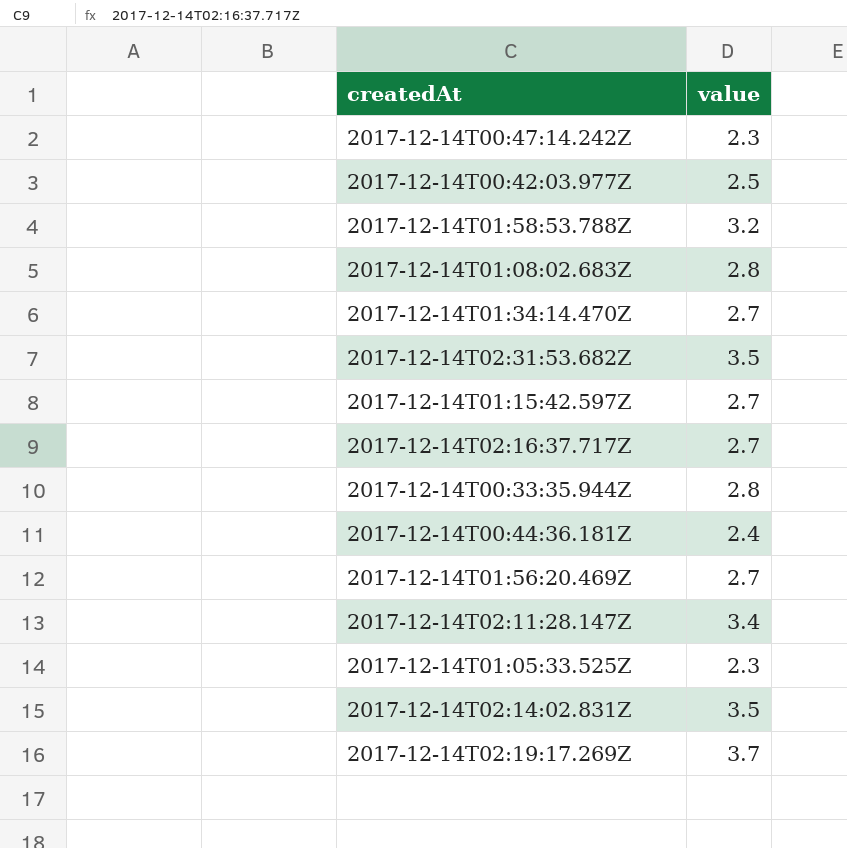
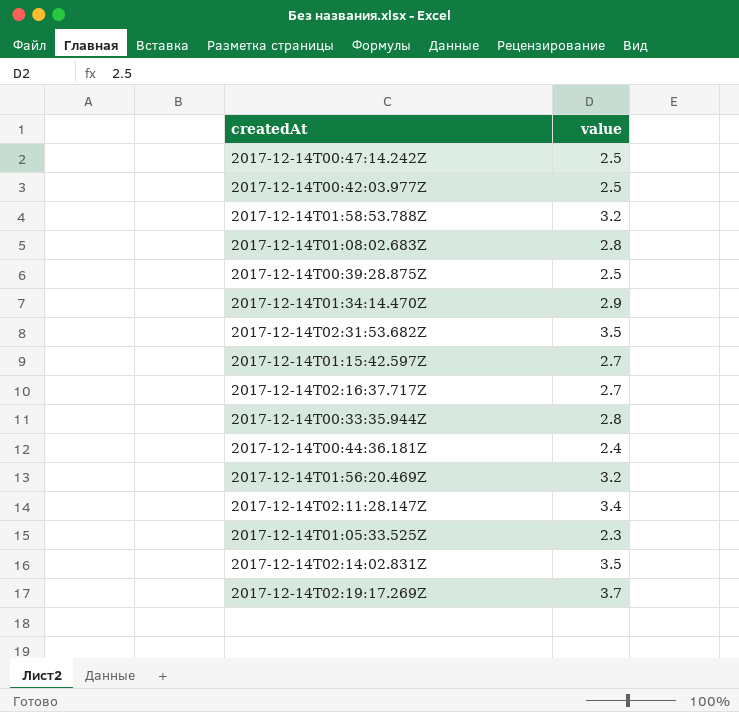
2017-12-14T00:47:14.242Z | value: 2.3 -> 2.5
row 2017-12-14T00:39:28.875Z: none -> 2.5
2017-12-14T01:34:14.470Z | value: 2.7 -> 2.9
2017-12-14T01:56:20.469Z | value: 2.7 -> 3.2

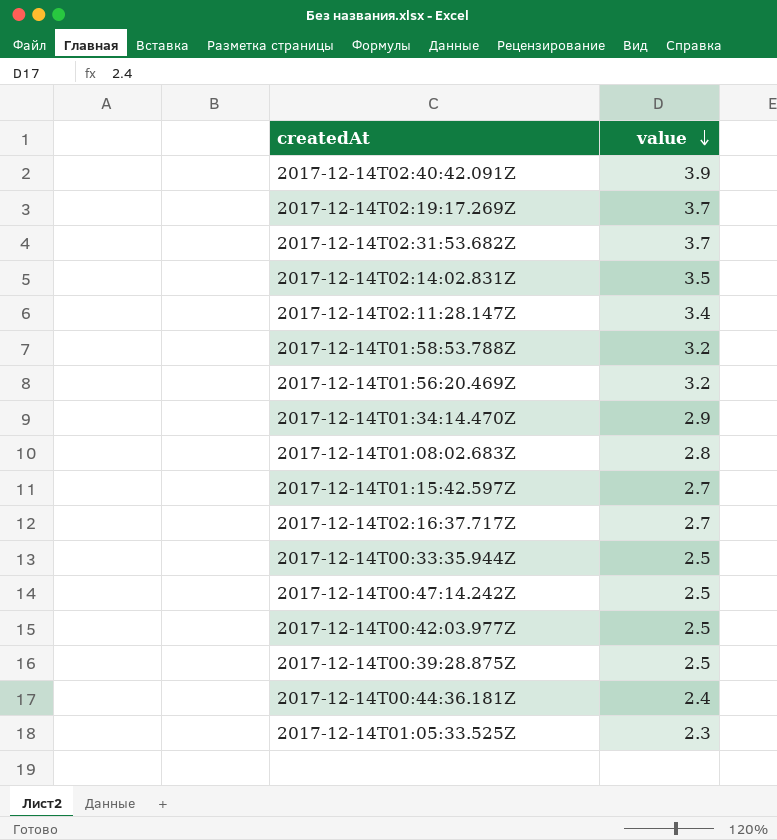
row order: none -> value descending
row 2017-12-14T02:40:42.091Z: none -> 3.9
2017-12-14T02:31:53.682Z | value: 3.5 -> 3.7
2017-12-14T00:33:35.944Z | value: 2.8 -> 2.5

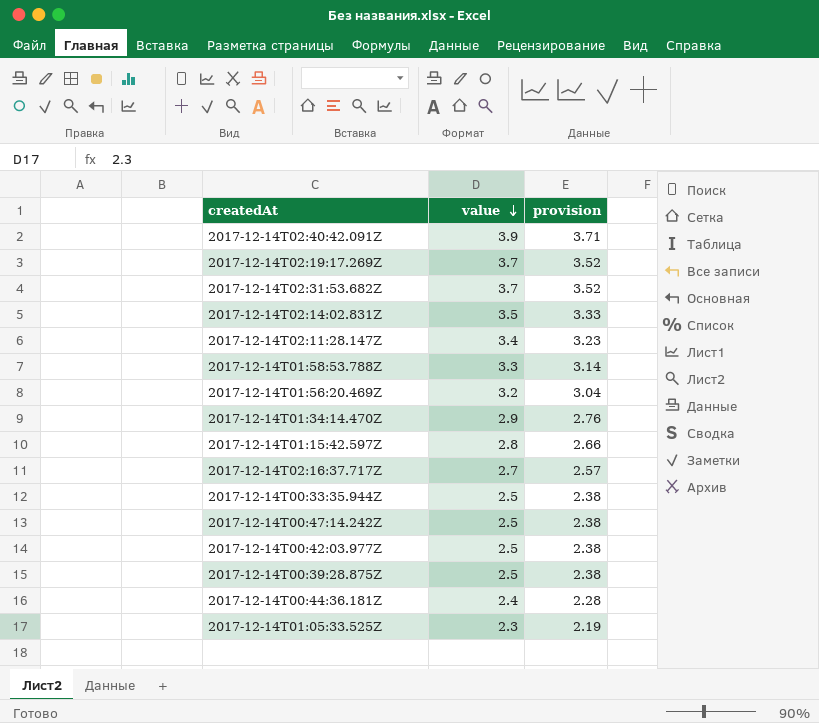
column provision | formula: none -> [value] * 0.95
row 2017-12-14T01:08:02.683Z: 2.8 -> none
2017-12-14T01:58:53.788Z | value: 3.2 -> 3.3
2017-12-14T01:15:42.597Z | value: 2.7 -> 2.8

